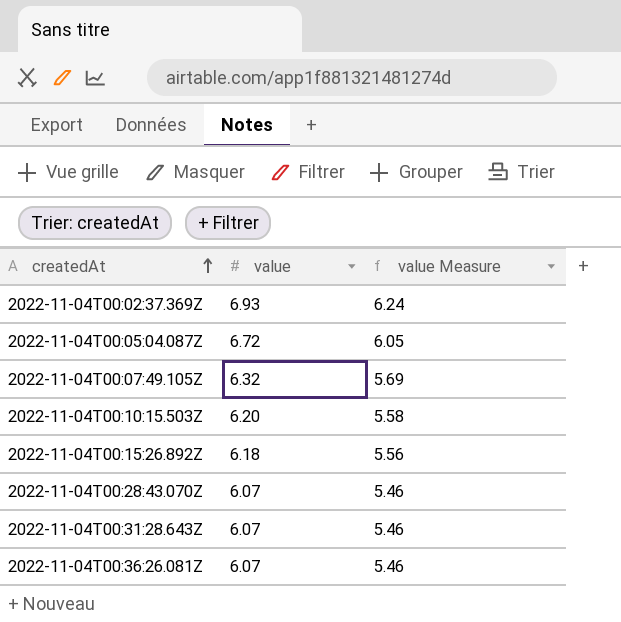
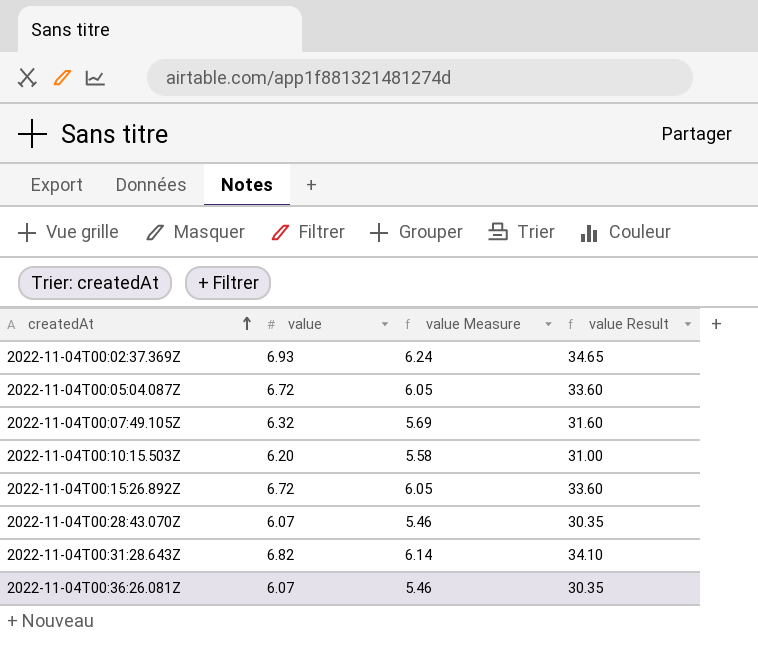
column value Result | formula: none -> [value] * 5
2022-11-04T00:15:26.892Z | value: 6.18 -> 6.72
2022-11-04T00:15:26.892Z | value Measure: 5.56 -> 6.05
2022-11-04T00:31:28.643Z | value: 6.07 -> 6.82
2022-11-04T00:31:28.643Z | value Measure: 5.46 -> 6.14

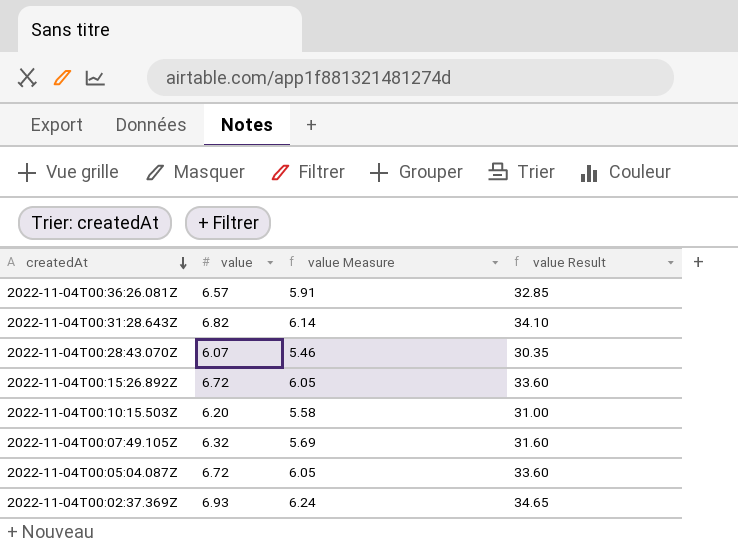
row order: createdAt ascending -> createdAt descending
2022-11-04T00:36:26.081Z | value: 6.07 -> 6.57
2022-11-04T00:36:26.081Z | value Measure: 5.46 -> 5.91
2022-11-04T00:36:26.081Z | value Result: 30.35 -> 32.85

